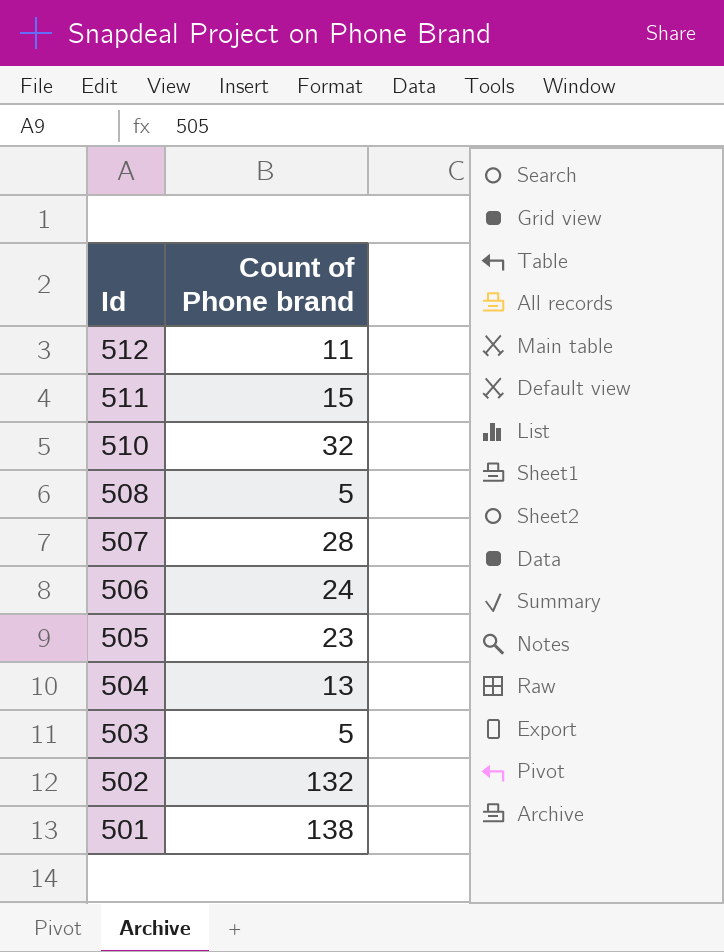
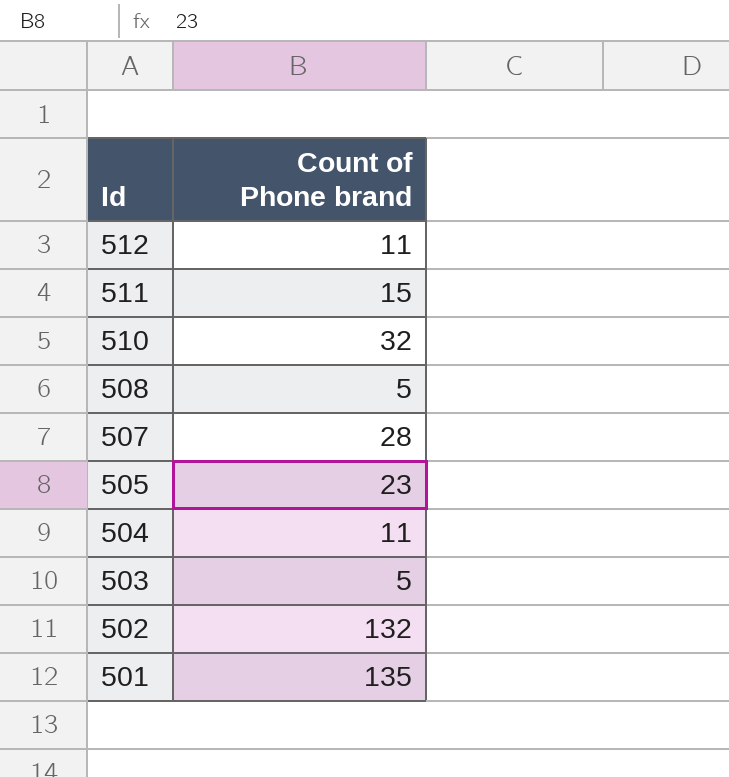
row 506: 24 -> none
504 | Count of Phone brand: 13 -> 11
501 | Count of Phone brand: 138 -> 135

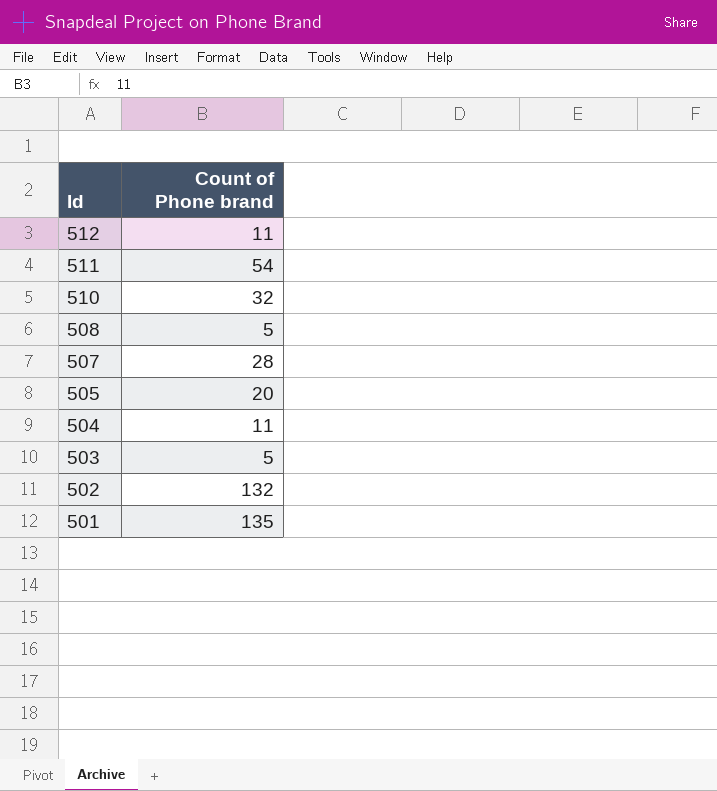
511 | Count of Phone brand: 15 -> 54
505 | Count of Phone brand: 23 -> 20

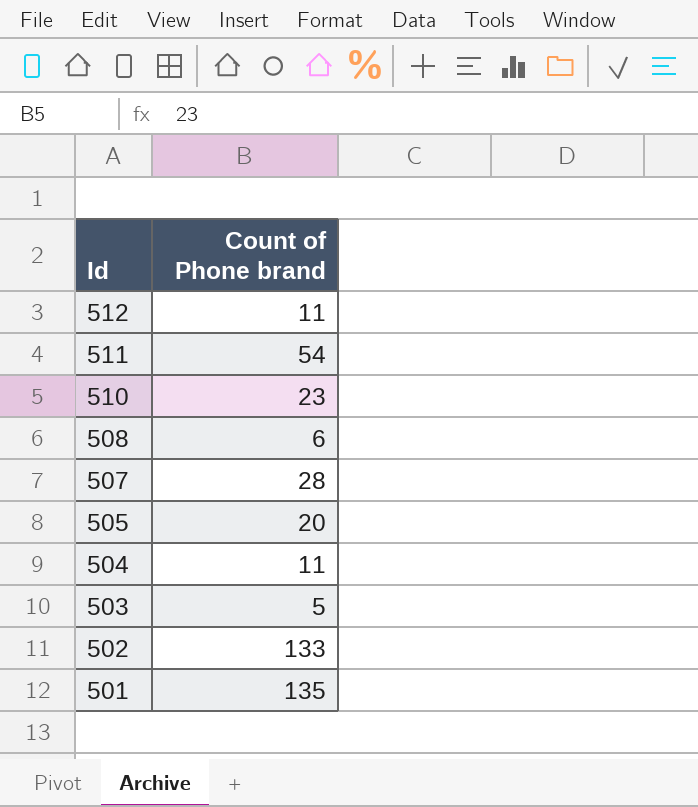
510 | Count of Phone brand: 32 -> 23
508 | Count of Phone brand: 5 -> 6
502 | Count of Phone brand: 132 -> 133

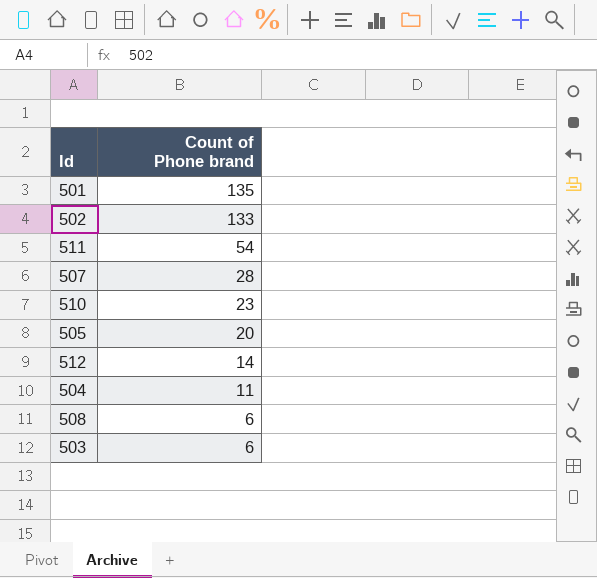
row order: Id descending -> Count of Phone brand descending
512 | Count of Phone brand: 11 -> 14
503 | Count of Phone brand: 5 -> 6

